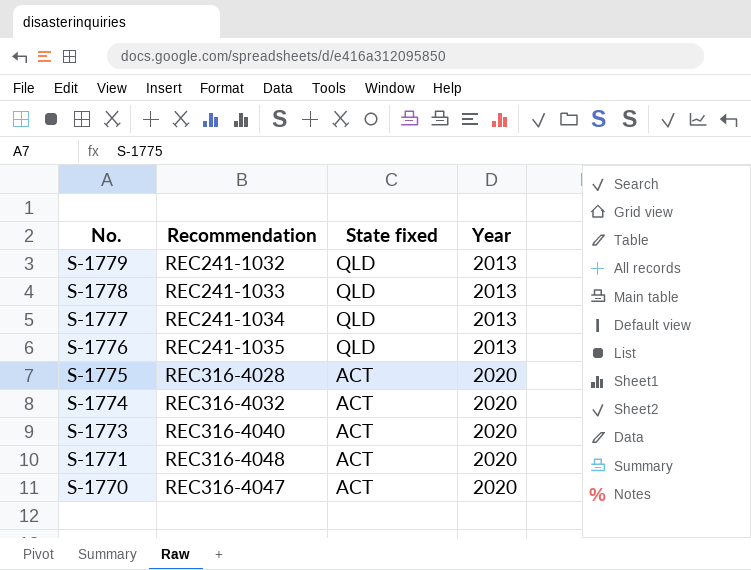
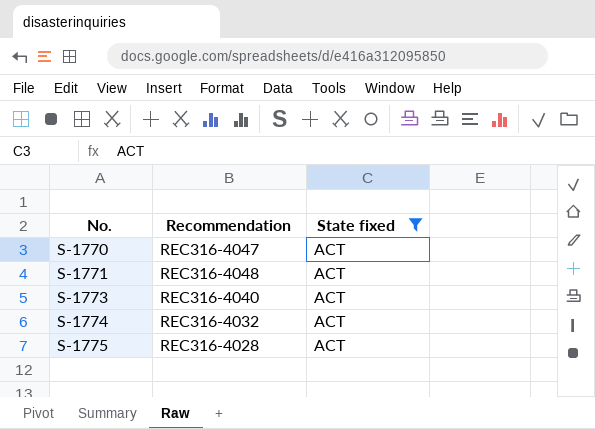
filter: none -> State fixed = ACT
row order: No. descending -> No. ascending
column Year | position: 4 -> none

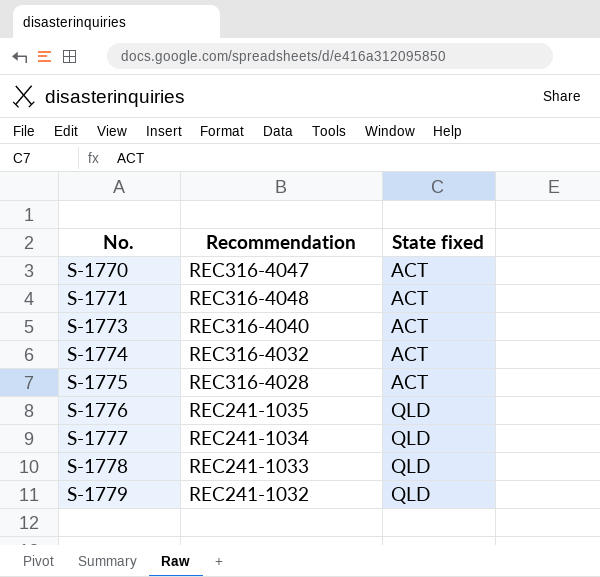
filter: State fixed = ACT -> none

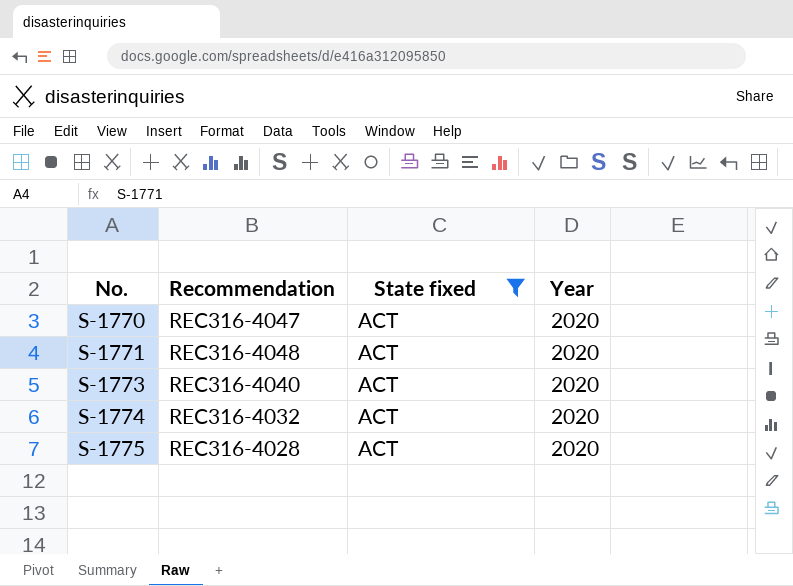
filter: none -> State fixed = ACT
column Year | position: none -> 4

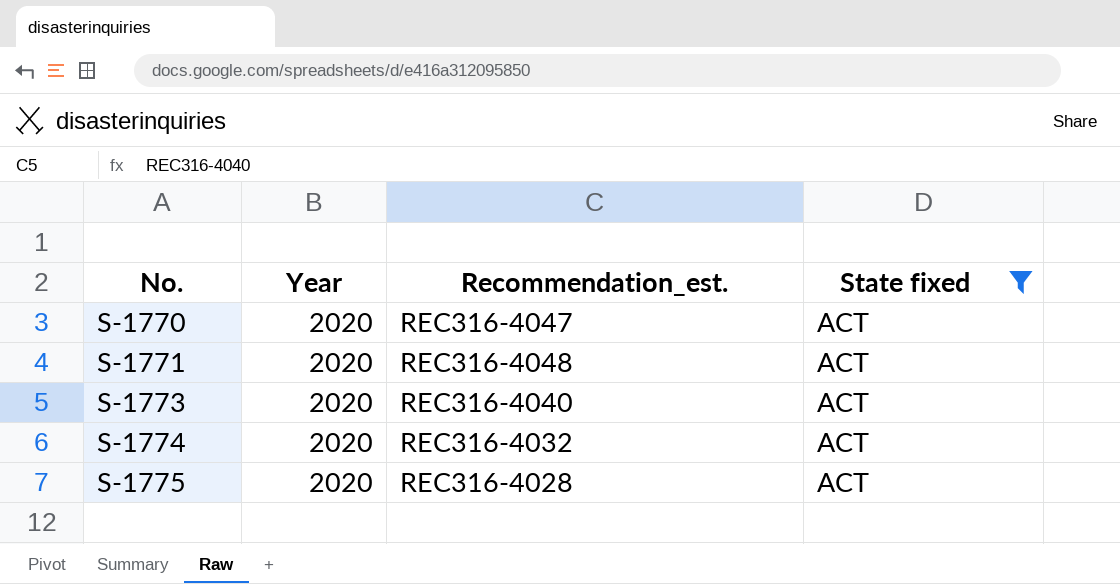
column Year | position: 4 -> 2
column name: Recommendation -> Recommendation_est.

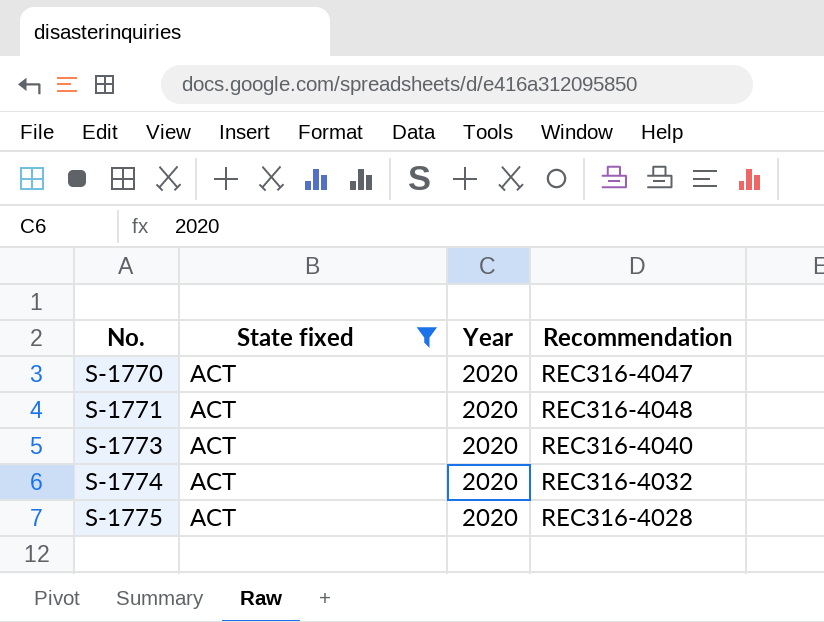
column State fixed | position: 4 -> 2
column name: Recommendation_est. -> Recommendation

